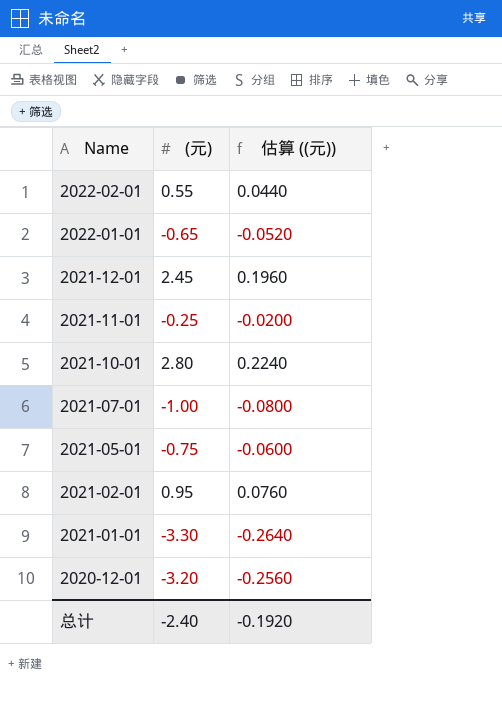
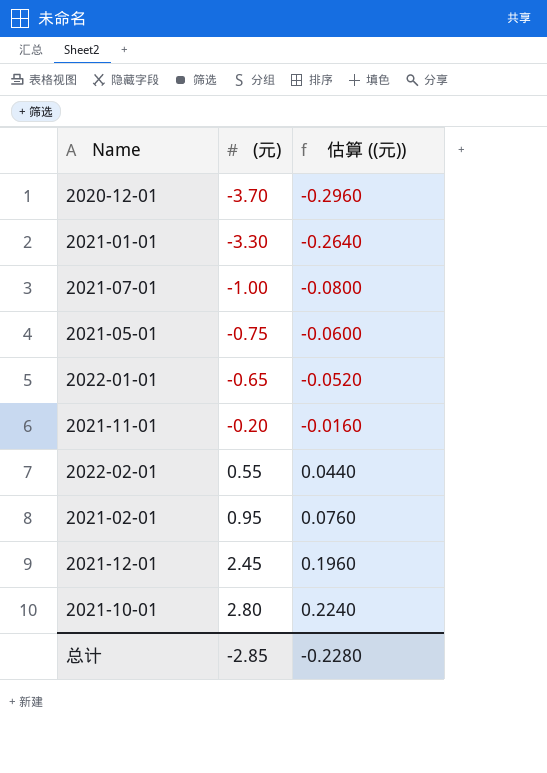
row order: Name descending -> (元) ascending
2020-12-01 | (元): -3.20 -> -3.70
2020-12-01 | 估算 ((元)): -0.2560 -> -0.2960
2021-11-01 | (元): -0.25 -> -0.20
2021-11-01 | 估算 ((元)): -0.0200 -> -0.0160
总计 | (元): -2.40 -> -2.85
总计 | 估算 ((元)): -0.1920 -> -0.2280

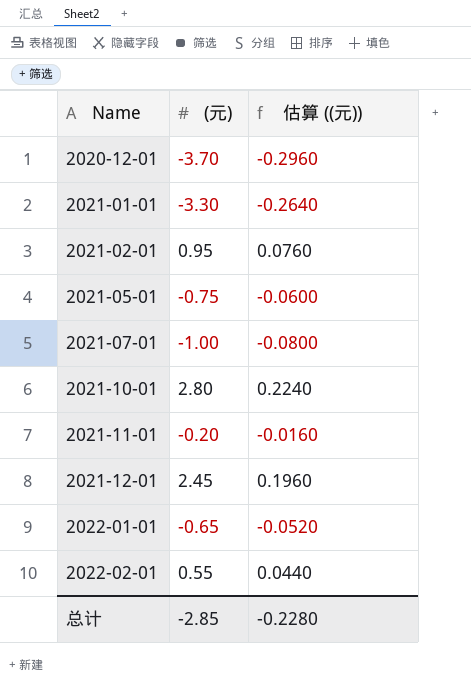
row order: (元) ascending -> Name ascending

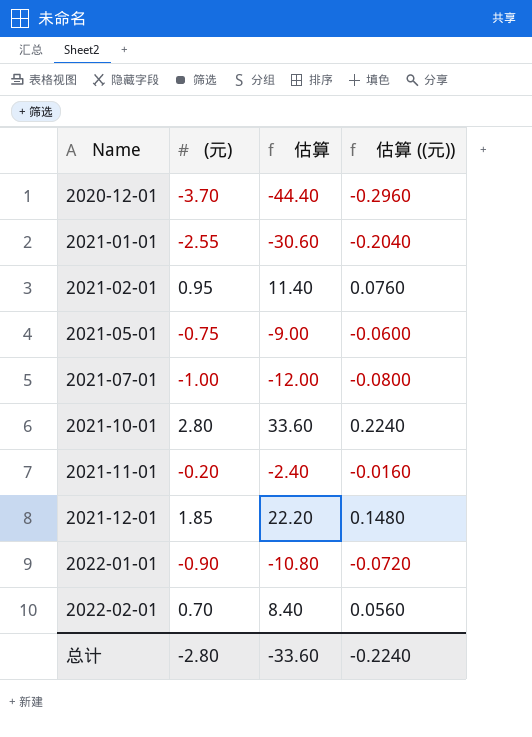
column 估算 | formula: none -> [(元)] * 12
2021-01-01 | (元): -3.30 -> -2.55
2021-01-01 | 估算 ((元)): -0.2640 -> -0.2040
2021-12-01 | (元): 2.45 -> 1.85
2021-12-01 | 估算 ((元)): 0.1960 -> 0.1480
2022-01-01 | (元): -0.65 -> -0.90
2022-01-01 | 估算 ((元)): -0.0520 -> -0.0720
2022-02-01 | (元): 0.55 -> 0.70
2022-02-01 | 估算 ((元)): 0.0440 -> 0.0560
总计 | (元): -2.85 -> -2.80
总计 | 估算 ((元)): -0.2280 -> -0.2240

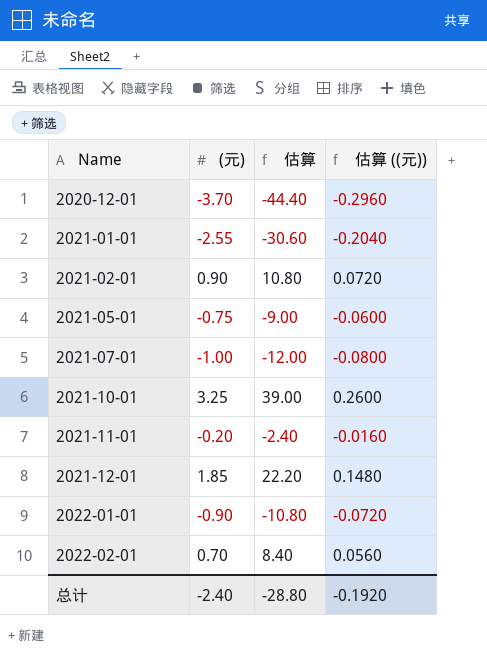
2021-02-01 | (元): 0.95 -> 0.90
2021-02-01 | 估算: 11.40 -> 10.80
2021-02-01 | 估算 ((元)): 0.0760 -> 0.0720
2021-10-01 | (元): 2.80 -> 3.25
2021-10-01 | 估算: 33.60 -> 39.00
2021-10-01 | 估算 ((元)): 0.2240 -> 0.2600
总计 | (元): -2.80 -> -2.40
总计 | 估算: -33.60 -> -28.80
总计 | 估算 ((元)): -0.2240 -> -0.1920

